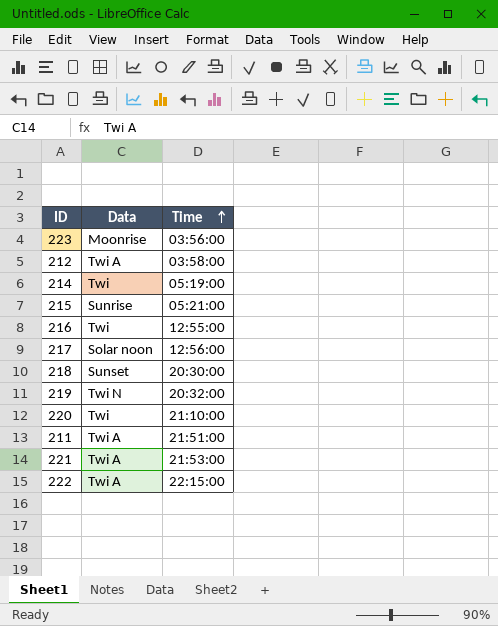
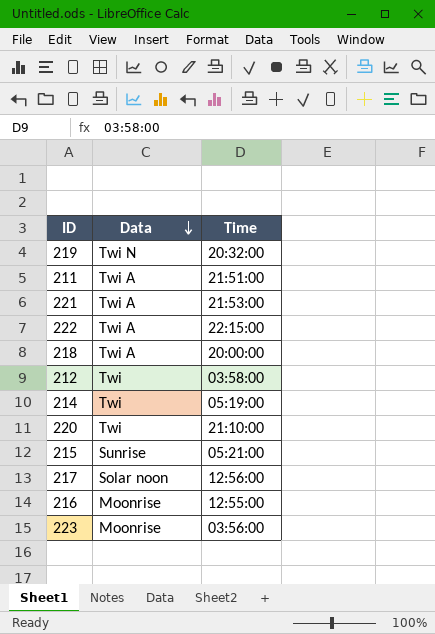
row order: Time ascending -> Data descending
218 | Data: Sunset -> Twi A
218 | Time: 20:30:00 -> 20:00:00
212 | Data: Twi A -> Twi
216 | Data: Twi -> Moonrise

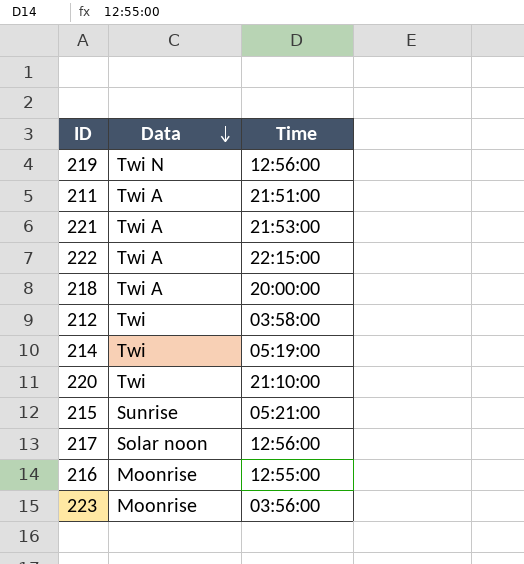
219 | Time: 20:32:00 -> 12:56:00

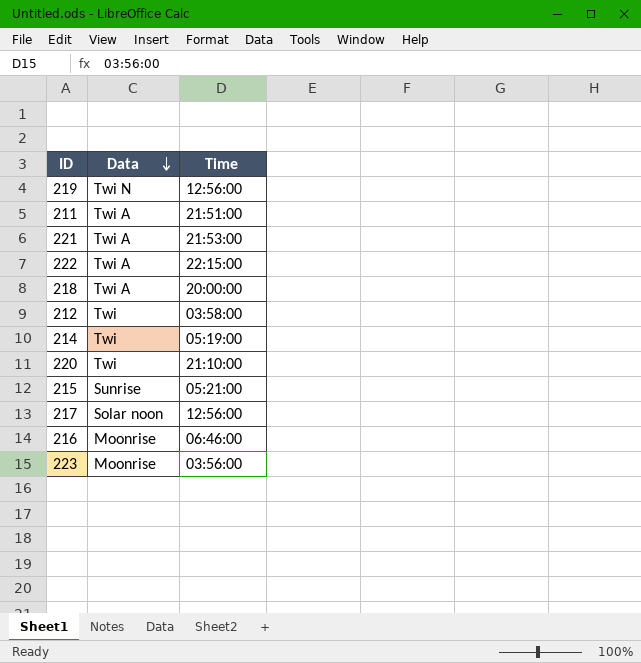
216 | Time: 12:55:00 -> 06:46:00

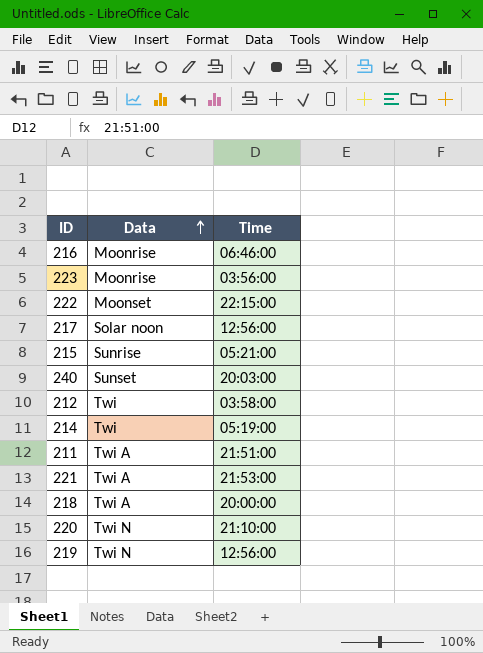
row order: Data descending -> Data ascending
222 | Data: Twi A -> Moonset
row 240: none -> Sunset | 20:03:00
220 | Data: Twi -> Twi N

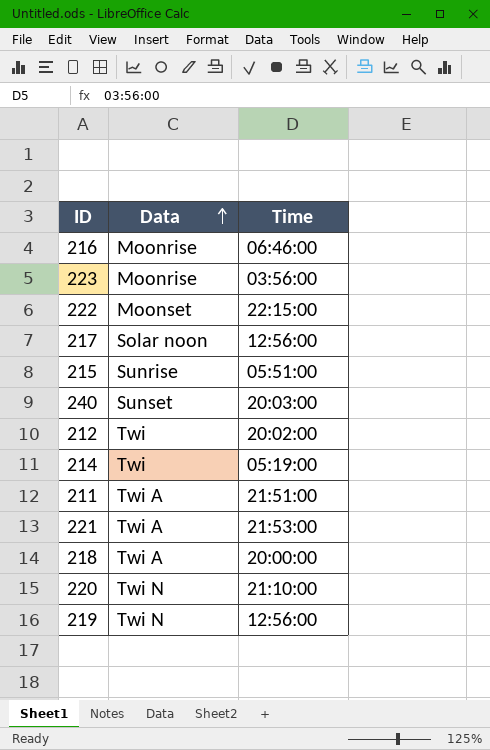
215 | Time: 05:21:00 -> 05:51:00
212 | Time: 03:58:00 -> 20:02:00

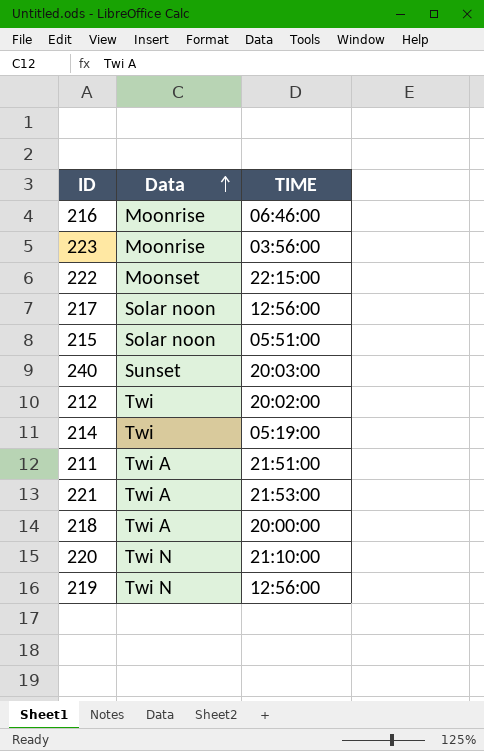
column name: Time -> TIME
215 | Data: Sunrise -> Solar noon

